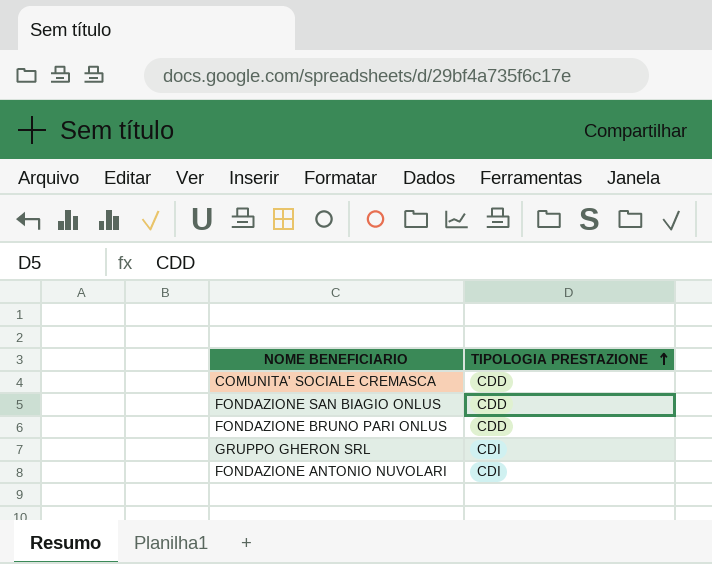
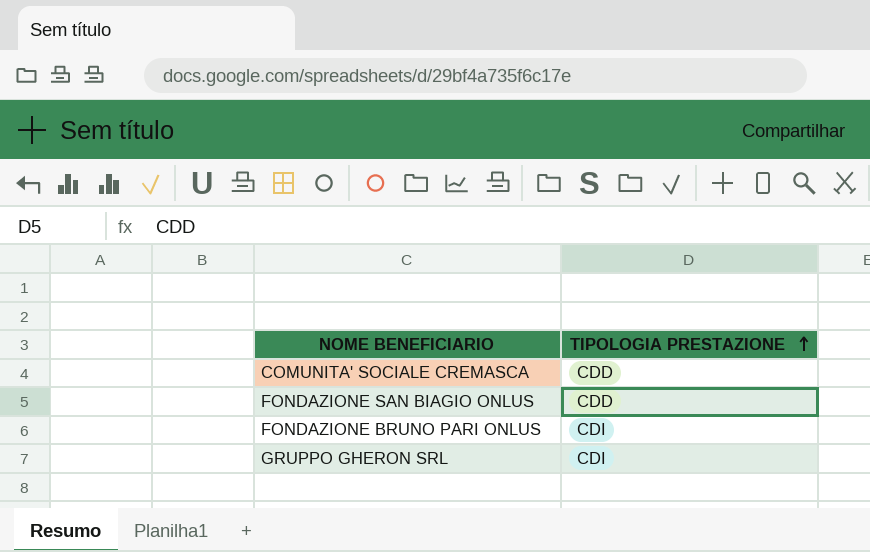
row FONDAZIONE ANTONIO NUVOLARI: CDI -> none
FONDAZIONE BRUNO PARI ONLUS | TIPOLOGIA PRESTAZIONE: CDD -> CDI

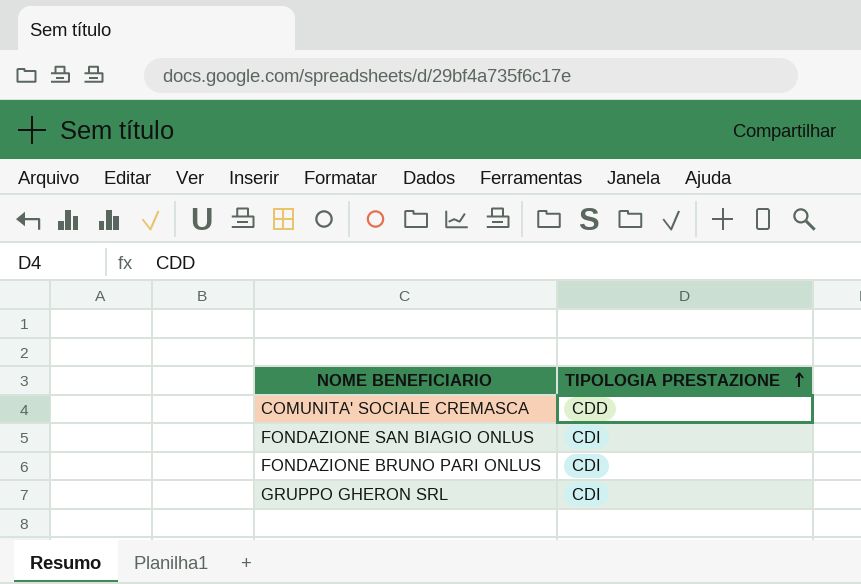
FONDAZIONE SAN BIAGIO ONLUS | TIPOLOGIA PRESTAZIONE: CDD -> CDI

